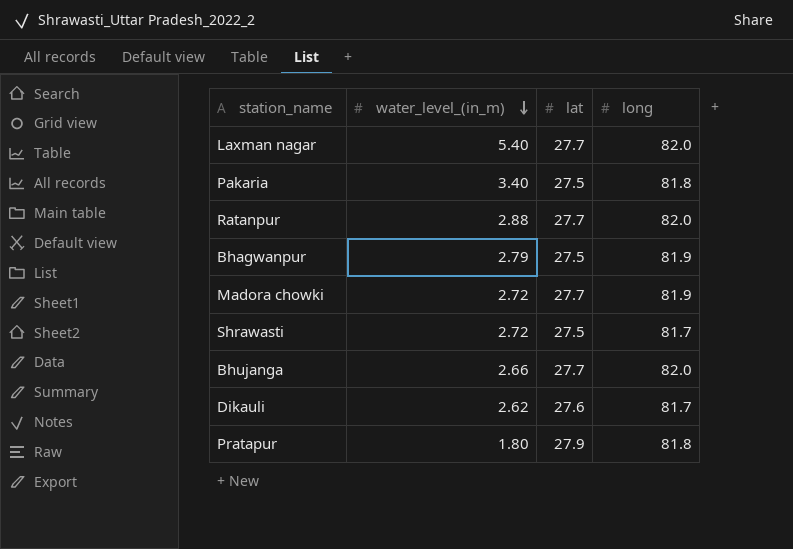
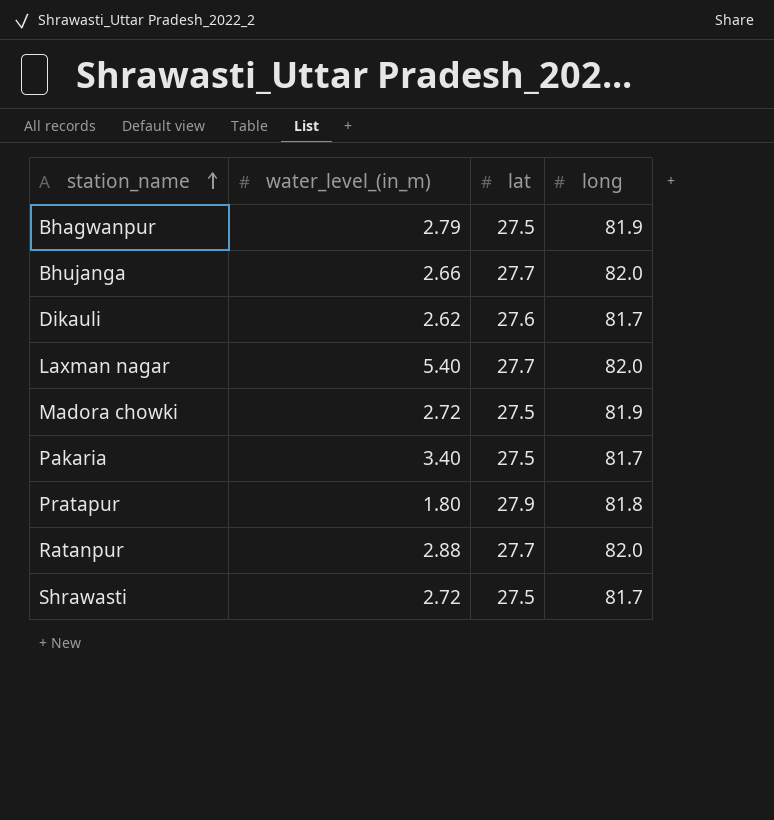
row order: water_level_(in_m) descending -> station_name ascending
Madora chowki | lat: 27.7 -> 27.5
Pakaria | long: 81.8 -> 81.7

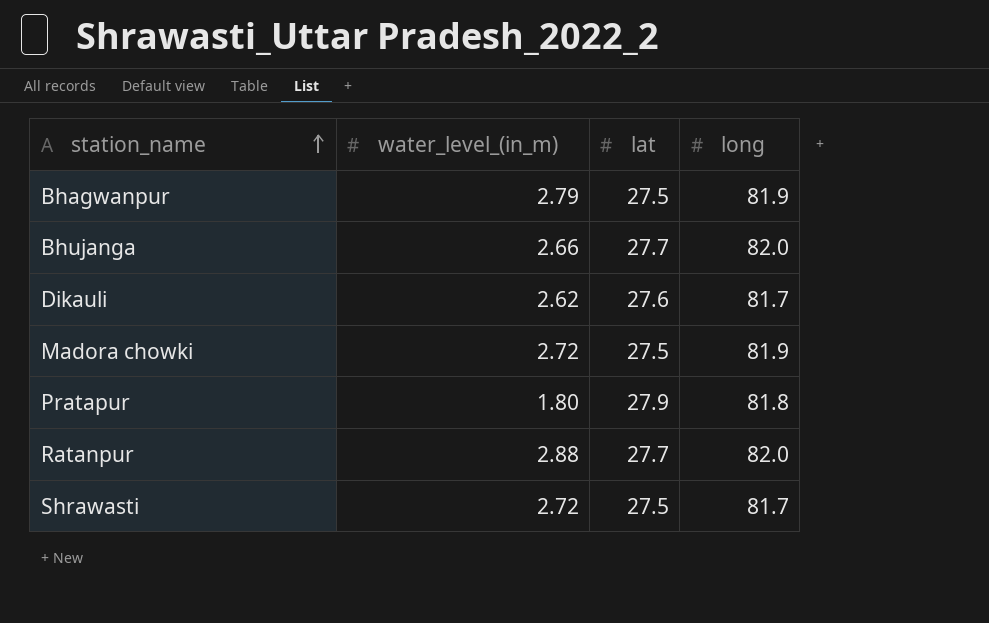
row Laxman nagar: 5.40 | 27.7 | 82.0 -> none
row Pakaria: 3.40 | 27.5 | 81.7 -> none

